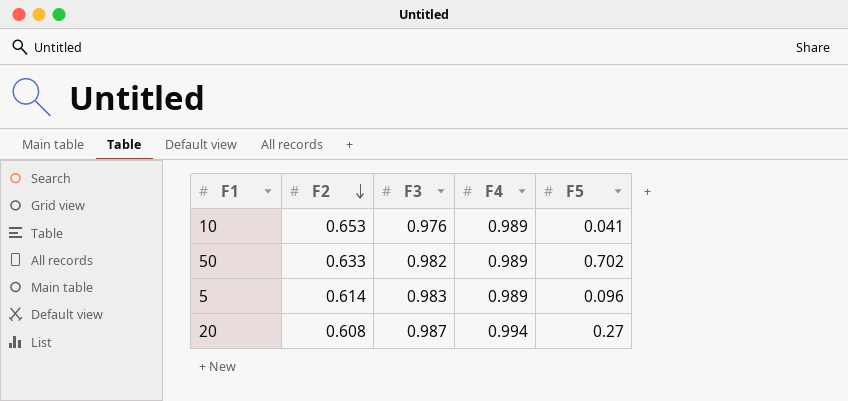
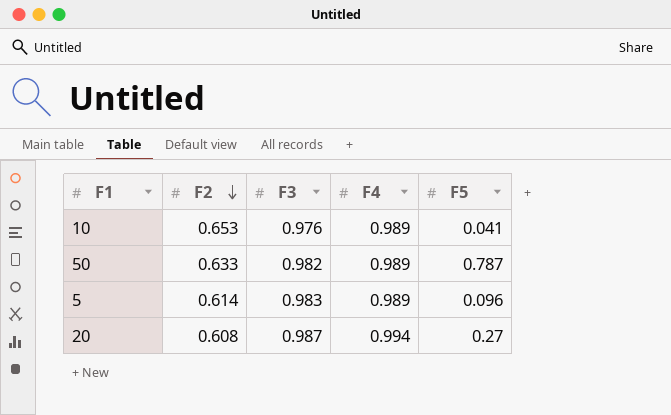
50 | F5: 0.702 -> 0.787

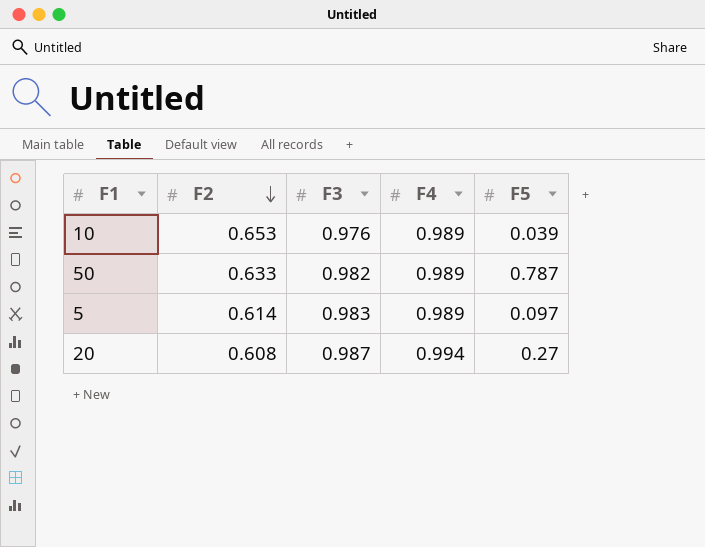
10 | F5: 0.041 -> 0.039
5 | F5: 0.096 -> 0.097

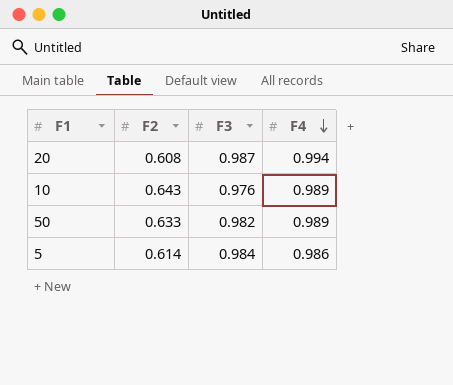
row order: F2 descending -> F4 descending
column F5 | position: 5 -> none
10 | F2: 0.653 -> 0.643
5 | F3: 0.983 -> 0.984
5 | F4: 0.989 -> 0.986

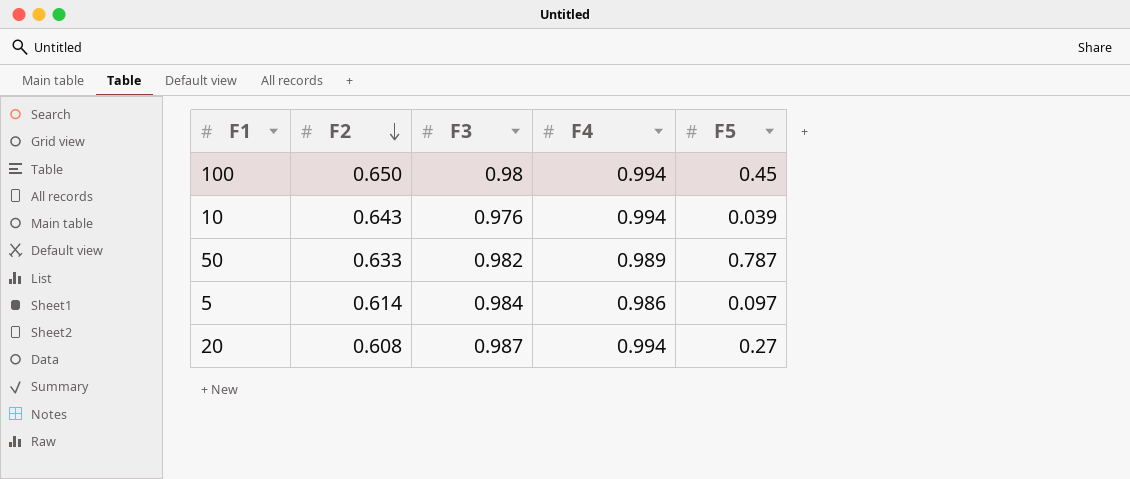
row order: F4 descending -> F2 descending
column F5 | position: none -> 5
row 100: none -> 0.650 | 0.98 | 0.994 | 0.45
10 | F4: 0.989 -> 0.994

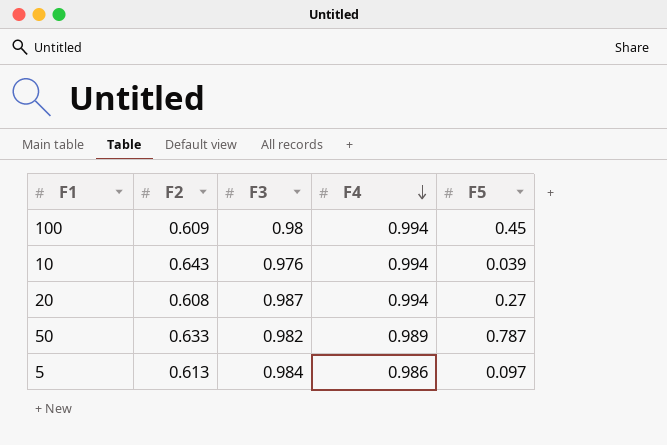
row order: F2 descending -> F4 descending
100 | F2: 0.650 -> 0.609
5 | F2: 0.614 -> 0.613

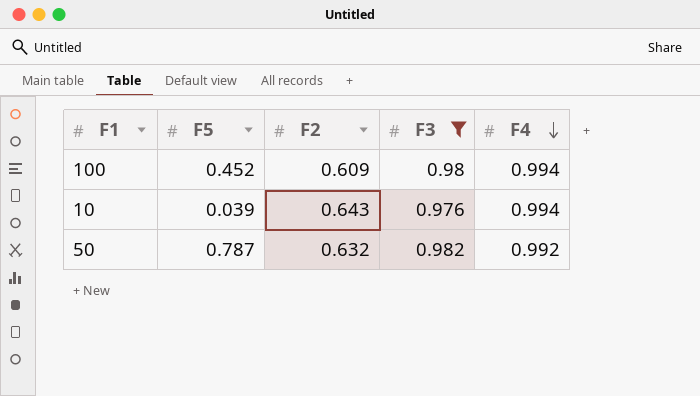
filter: none -> F3 <= 0.982
column F5 | position: 5 -> 2
100 | F5: 0.45 -> 0.452
50 | F2: 0.633 -> 0.632
50 | F4: 0.989 -> 0.992

